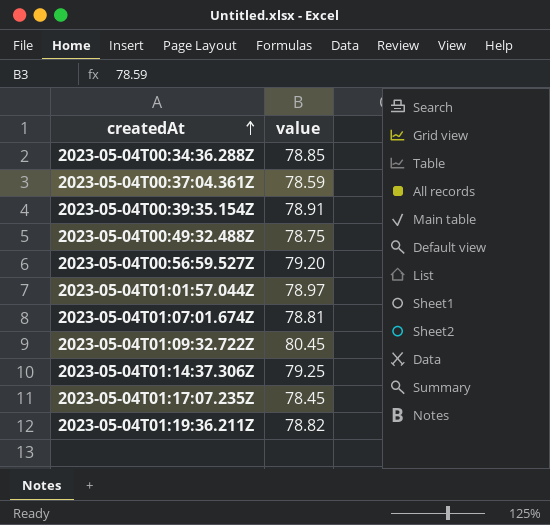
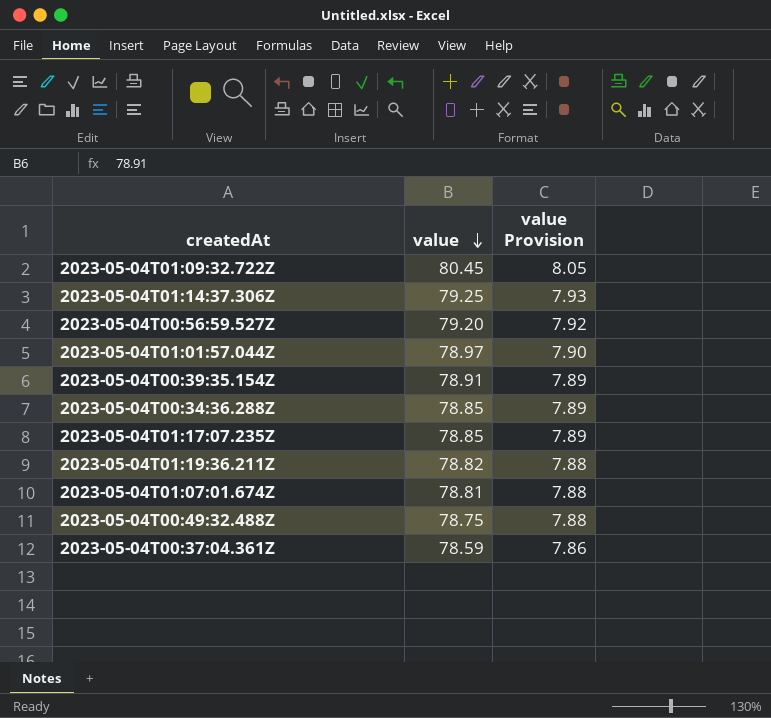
row order: createdAt ascending -> value descending
column value Provision | formula: none -> [value] * 0.1
2023-05-04T01:17:07.235Z | value: 78.45 -> 78.85

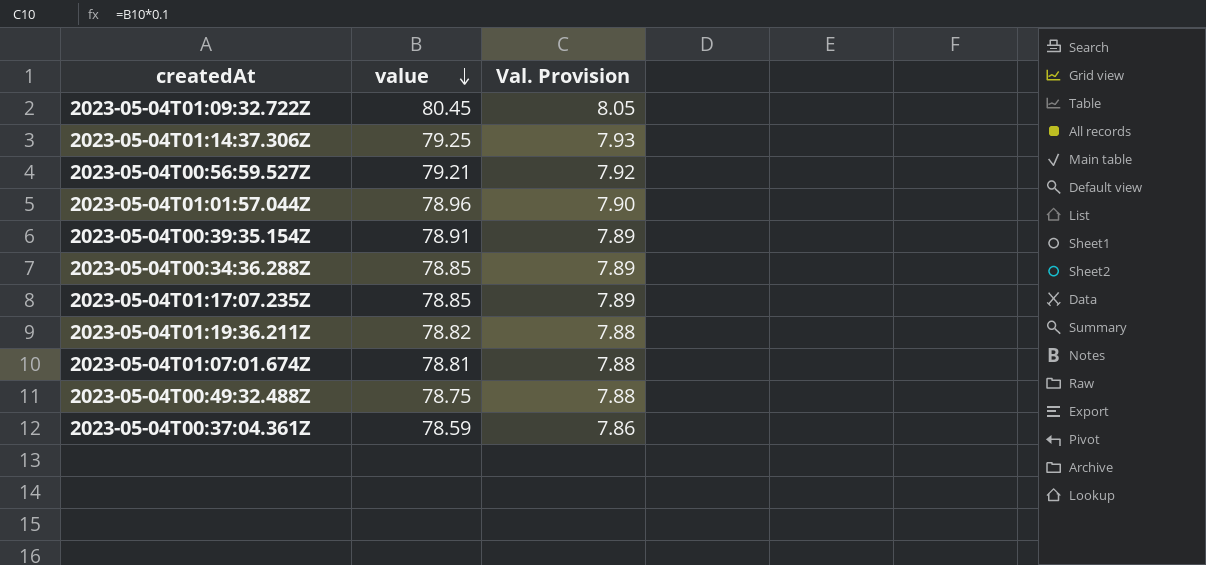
column name: value Provision -> Val. Provision
2023-05-04T00:56:59.527Z | value: 79.20 -> 79.21
2023-05-04T01:01:57.044Z | value: 78.97 -> 78.96

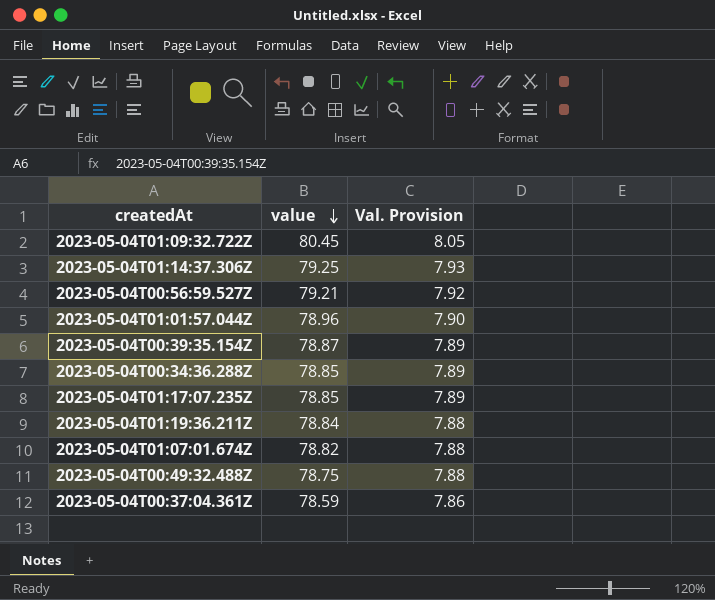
2023-05-04T00:39:35.154Z | value: 78.91 -> 78.87
2023-05-04T01:19:36.211Z | value: 78.82 -> 78.84
2023-05-04T01:07:01.674Z | value: 78.81 -> 78.82

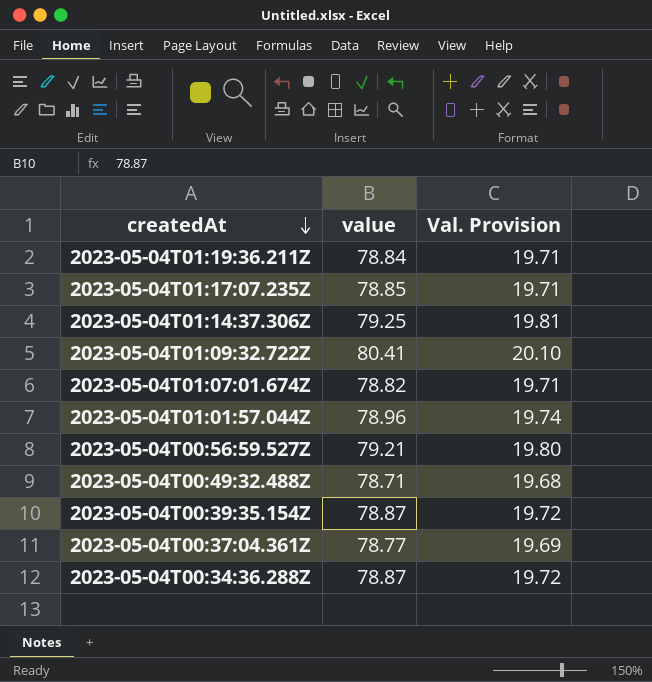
row order: value descending -> createdAt descending
column Val. Provision | formula: [value] * 0.1 -> [value] * 0.25
2023-05-04T01:09:32.722Z | value: 80.45 -> 80.41
2023-05-04T00:49:32.488Z | value: 78.75 -> 78.71
2023-05-04T00:37:04.361Z | value: 78.59 -> 78.77
2023-05-04T00:34:36.288Z | value: 78.85 -> 78.87

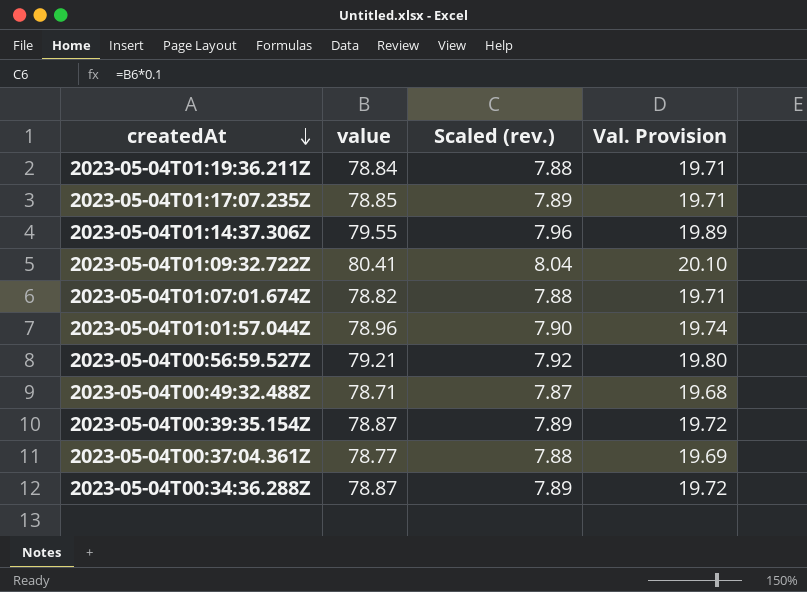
column Scaled (rev.) | formula: none -> [value] * 0.1
2023-05-04T01:14:37.306Z | value: 79.25 -> 79.55
2023-05-04T01:14:37.306Z | Val. Provision: 19.81 -> 19.89

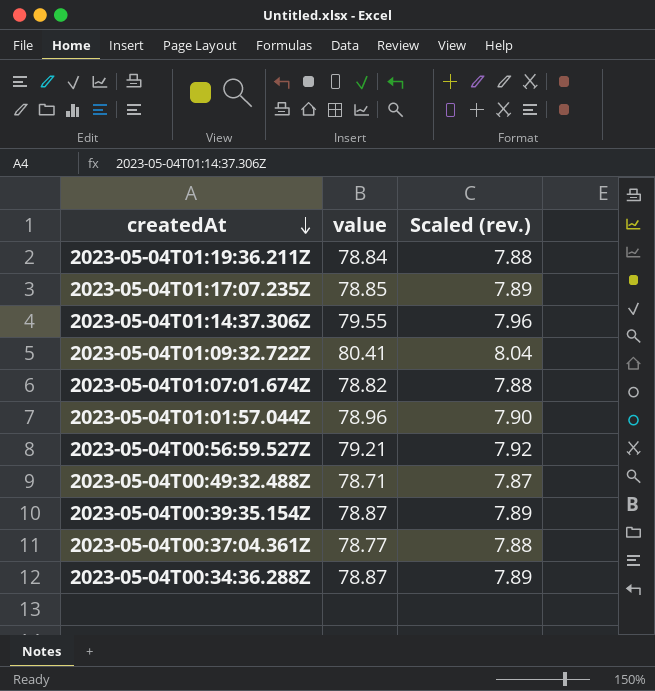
column Val. Provision | formula: [value] * 0.25 -> none

